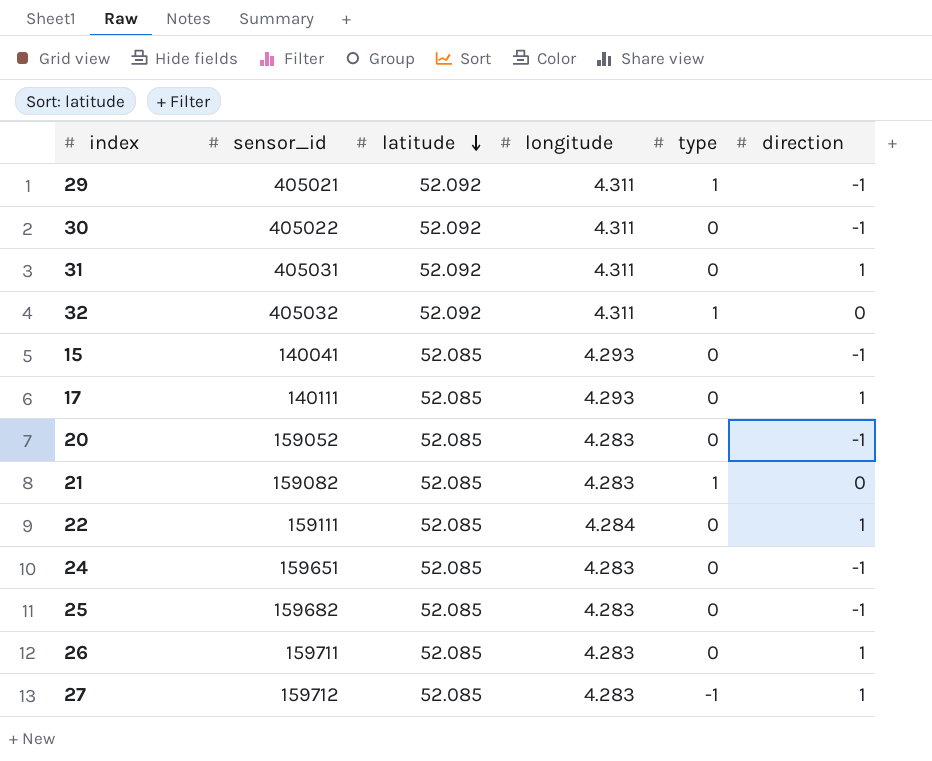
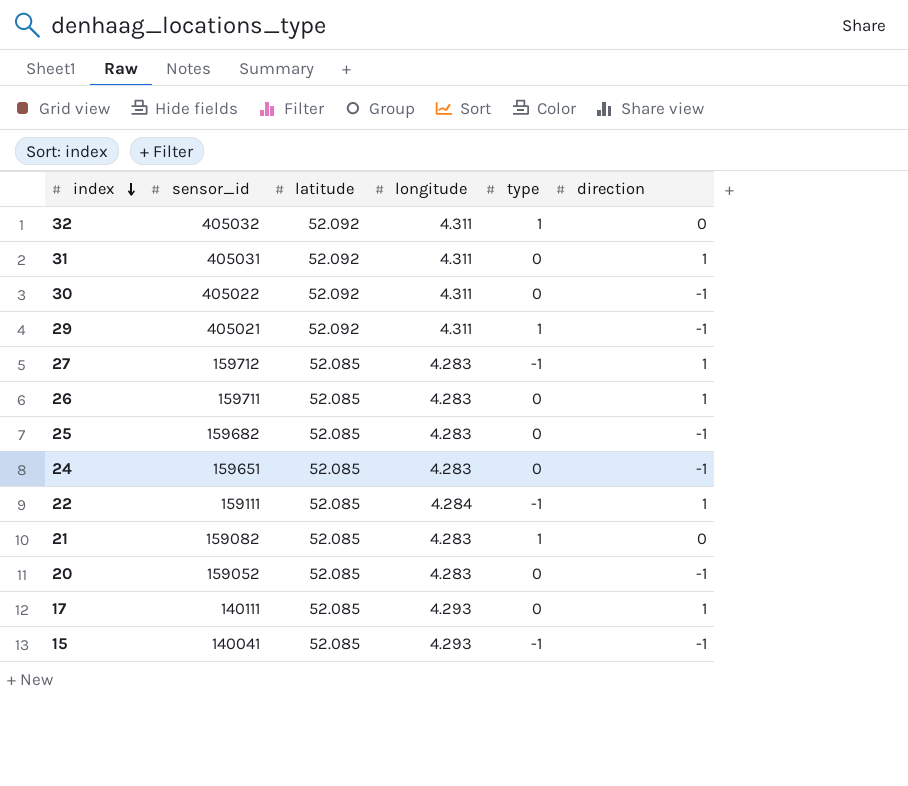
row order: latitude descending -> index descending
22 | type: 0 -> -1
15 | type: 0 -> -1

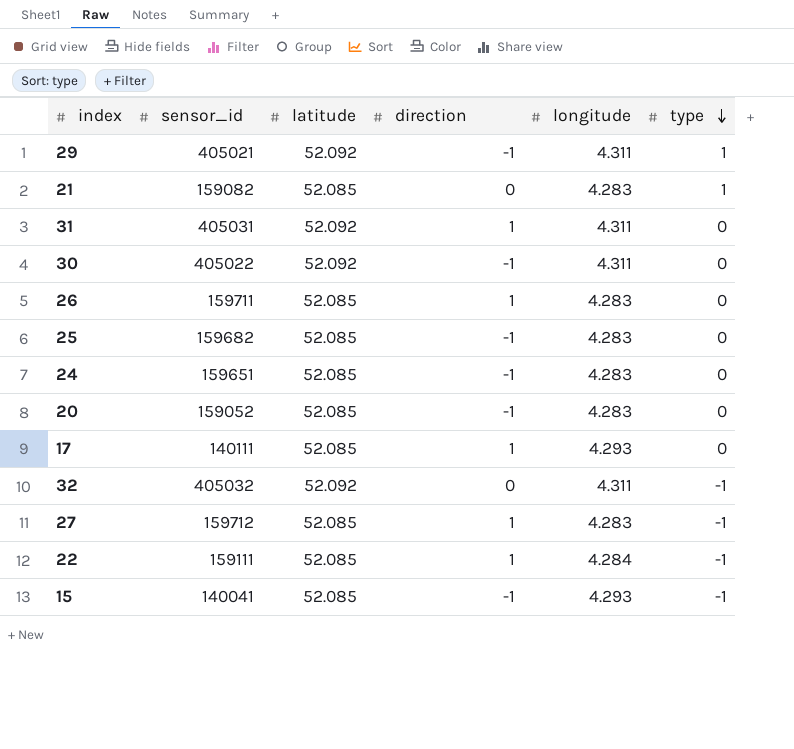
row order: index descending -> type descending
column direction | position: 6 -> 4
32 | type: 1 -> -1

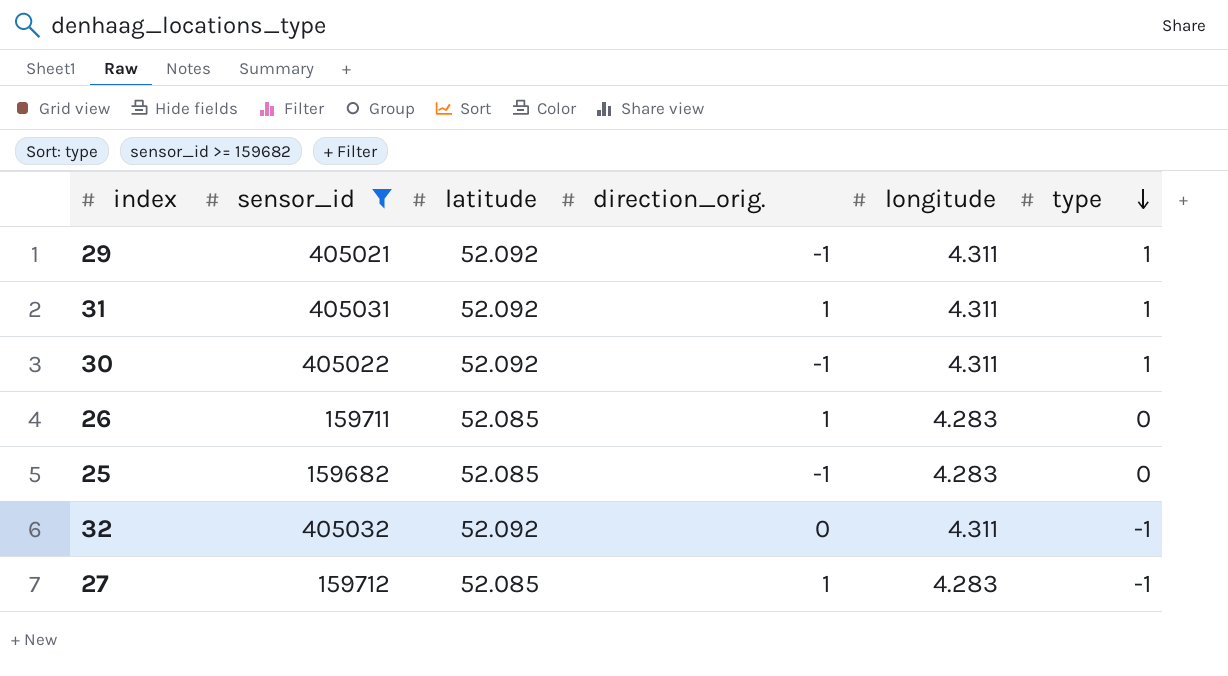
filter: none -> sensor_id >= 159682
column name: direction -> direction_orig.
31 | type: 0 -> 1
30 | type: 0 -> 1

